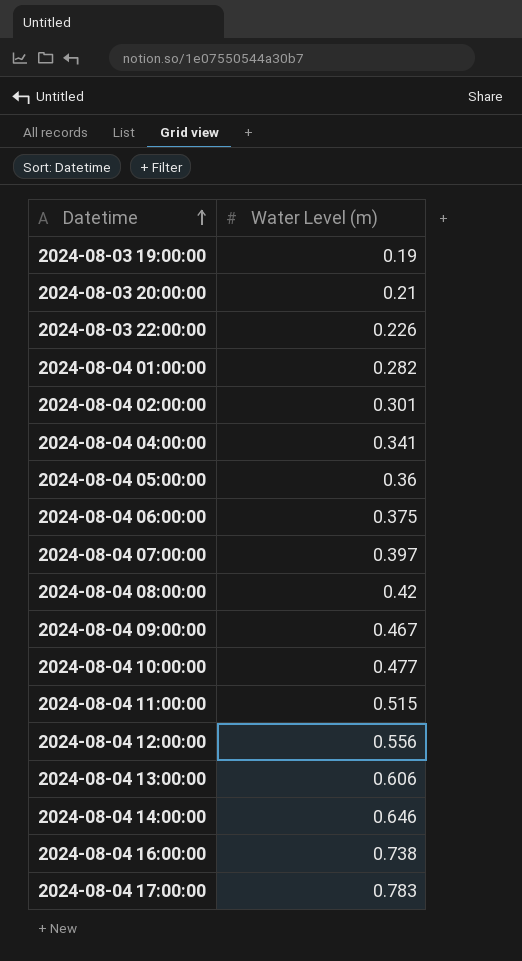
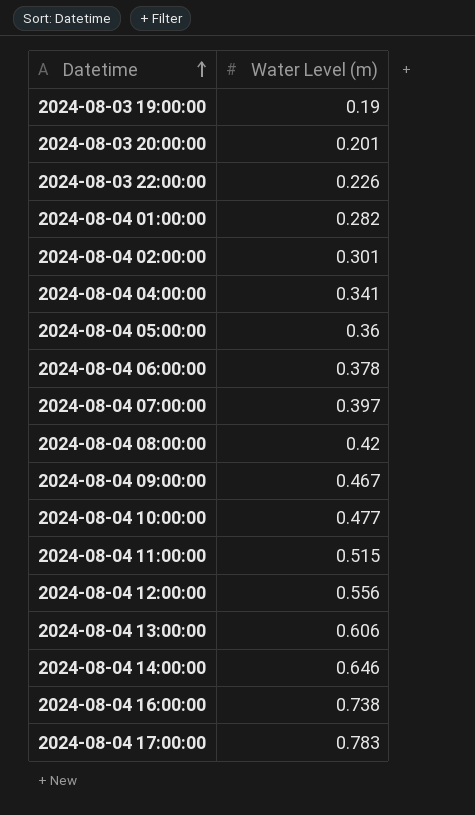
2024-08-03 20:00:00 | Water Level (m): 0.21 -> 0.201
2024-08-04 06:00:00 | Water Level (m): 0.375 -> 0.378

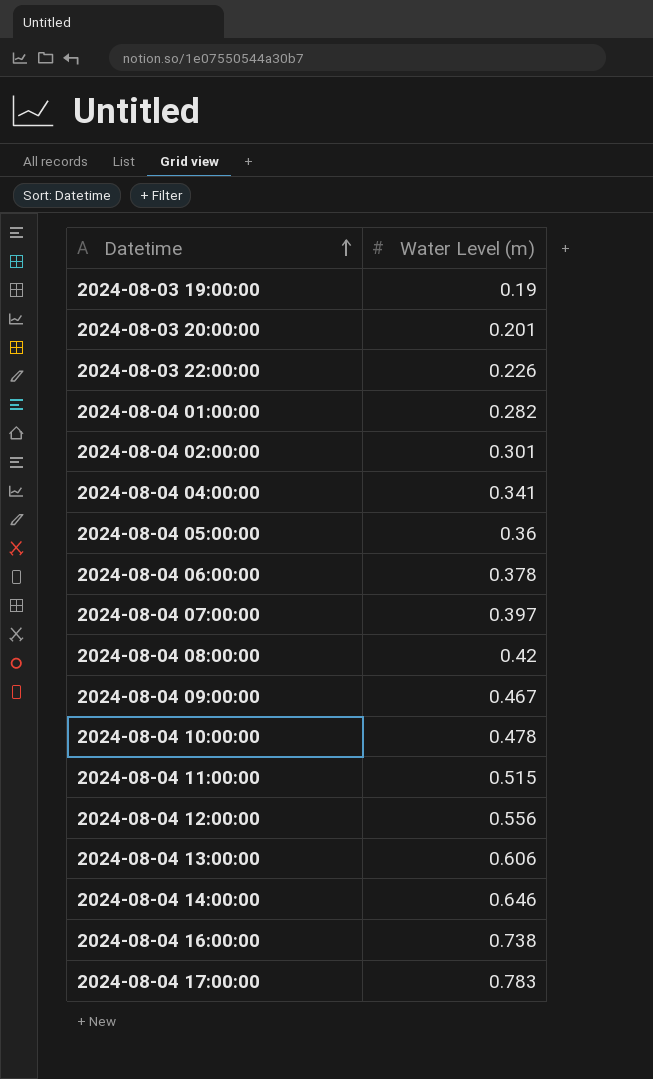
2024-08-04 10:00:00 | Water Level (m): 0.477 -> 0.478

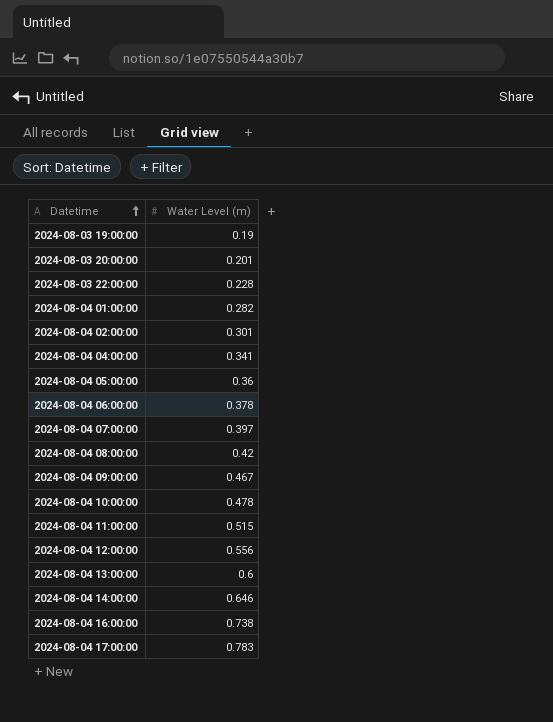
2024-08-03 22:00:00 | Water Level (m): 0.226 -> 0.228
2024-08-04 13:00:00 | Water Level (m): 0.606 -> 0.6

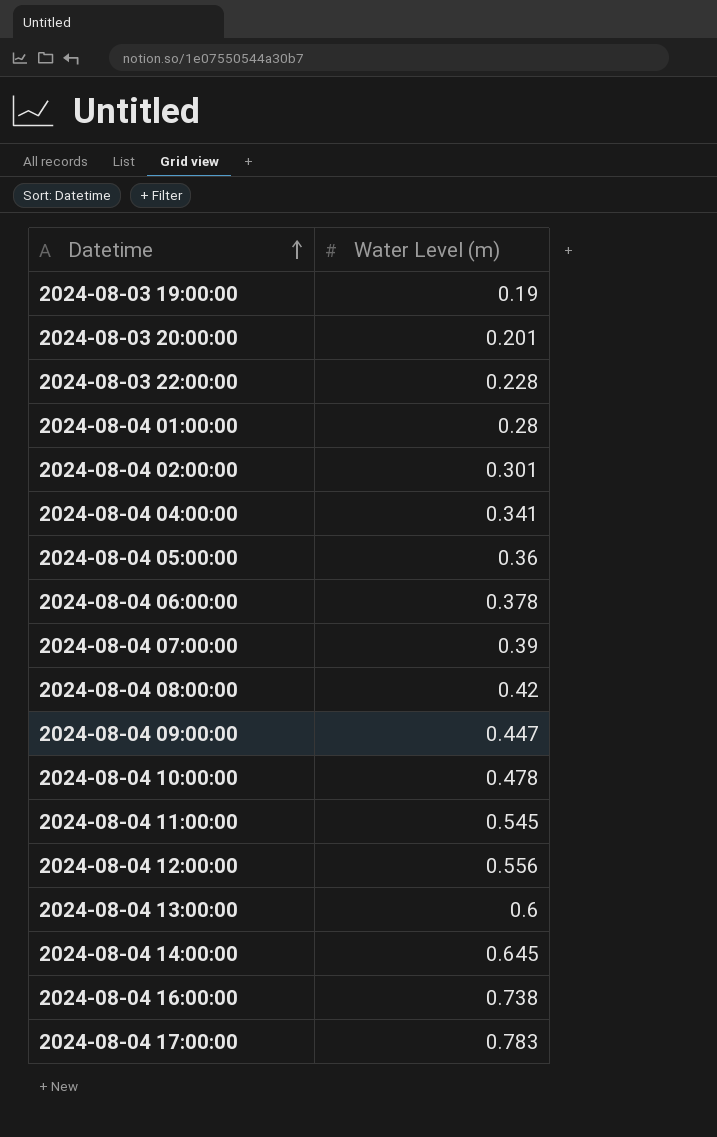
2024-08-04 01:00:00 | Water Level (m): 0.282 -> 0.28
2024-08-04 07:00:00 | Water Level (m): 0.397 -> 0.39
2024-08-04 09:00:00 | Water Level (m): 0.467 -> 0.447
2024-08-04 11:00:00 | Water Level (m): 0.515 -> 0.545
2024-08-04 14:00:00 | Water Level (m): 0.646 -> 0.645

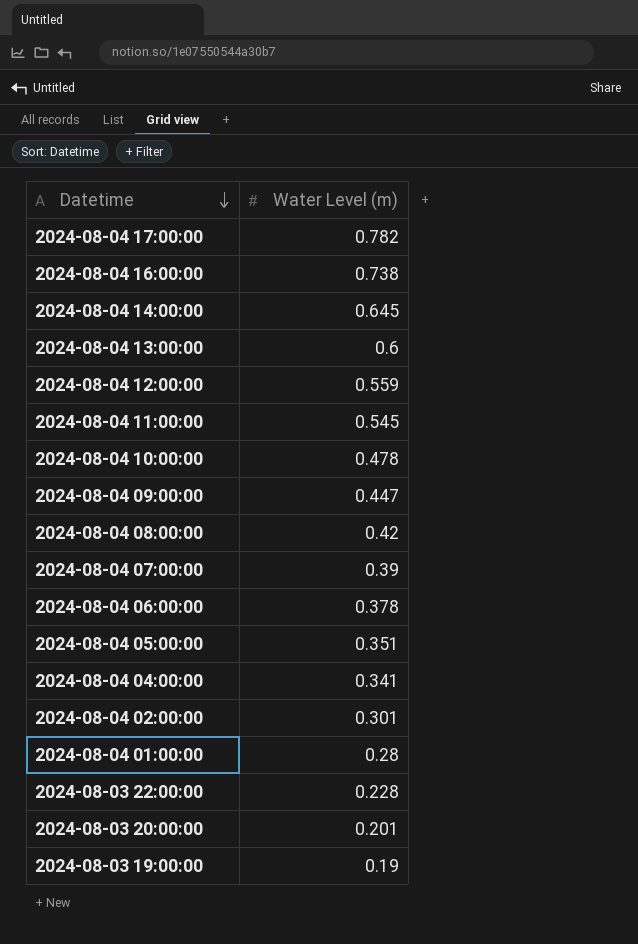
row order: Datetime ascending -> Datetime descending
2024-08-04 17:00:00 | Water Level (m): 0.783 -> 0.782
2024-08-04 12:00:00 | Water Level (m): 0.556 -> 0.559
2024-08-04 05:00:00 | Water Level (m): 0.36 -> 0.351

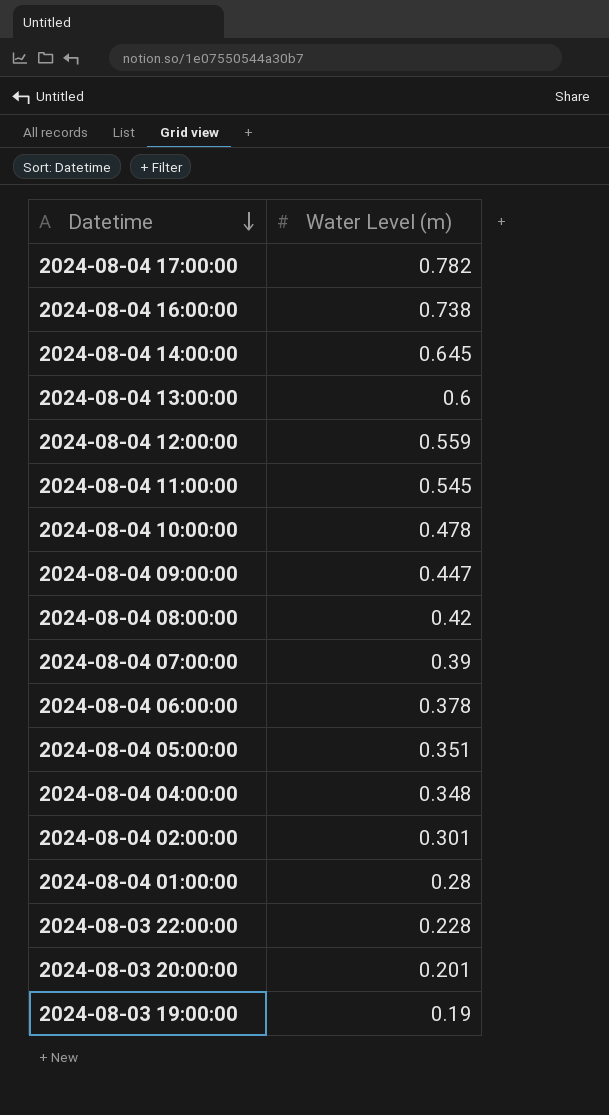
2024-08-04 04:00:00 | Water Level (m): 0.341 -> 0.348

